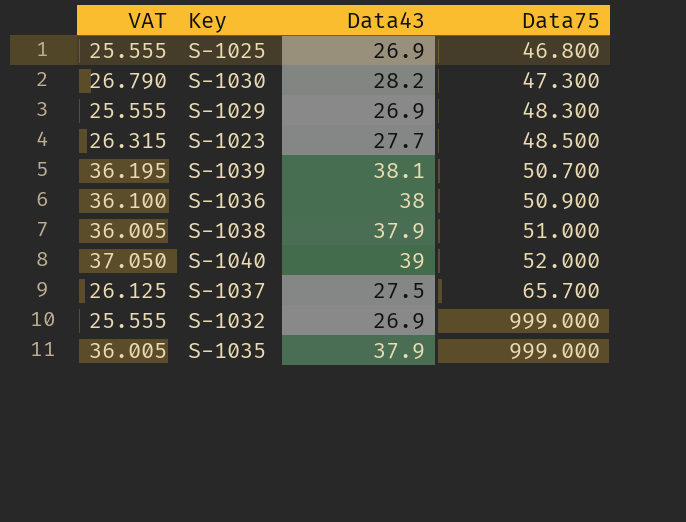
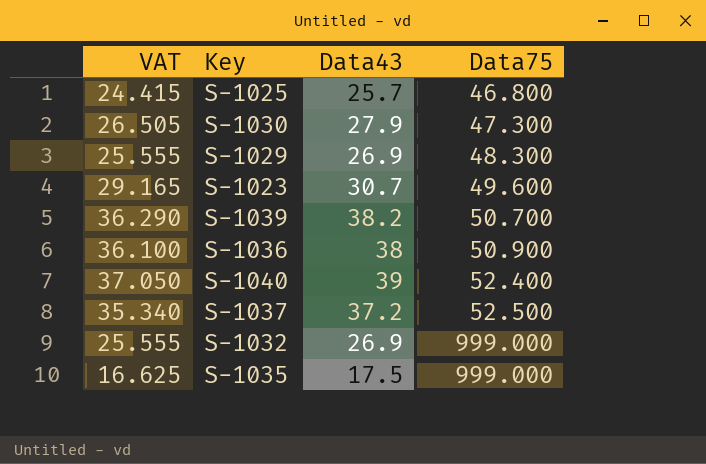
row S-1038: 36.005 | 37.9 | 51.000 -> none
S-1025 | VAT: 25.555 -> 24.415
S-1025 | Data43: 26.9 -> 25.7
S-1030 | VAT: 26.790 -> 26.505
S-1030 | Data43: 28.2 -> 27.9
S-1023 | VAT: 26.315 -> 29.165
S-1023 | Data43: 27.7 -> 30.7
S-1023 | Data75: 48.500 -> 49.600
S-1039 | VAT: 36.195 -> 36.290
S-1039 | Data43: 38.1 -> 38.2
S-1040 | Data75: 52.000 -> 52.400
S-1037 | VAT: 26.125 -> 35.340
S-1037 | Data43: 27.5 -> 37.2
S-1037 | Data75: 65.700 -> 52.500
S-1035 | VAT: 36.005 -> 16.625
S-1035 | Data43: 37.9 -> 17.5

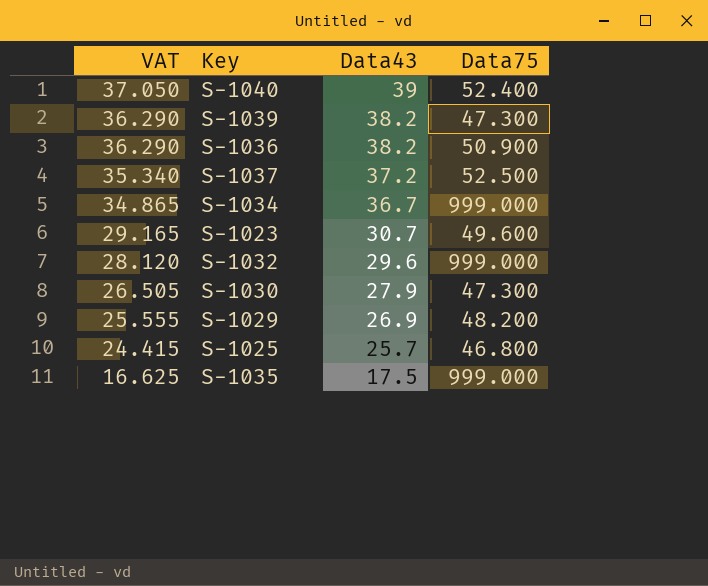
row order: Data75 ascending -> VAT descending
S-1039 | Data75: 50.700 -> 47.300
S-1036 | VAT: 36.100 -> 36.290
S-1036 | Data43: 38 -> 38.2
row S-1034: none -> 34.865 | 36.7 | 999.000
S-1032 | VAT: 25.555 -> 28.120
S-1032 | Data43: 26.9 -> 29.6
S-1029 | Data75: 48.300 -> 48.200

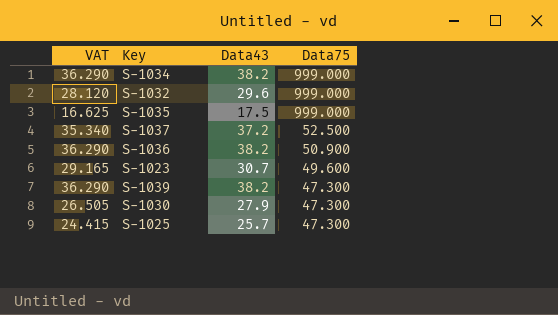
row order: VAT descending -> Data75 descending
row S-1040: 37.050 | 39 | 52.400 -> none
row S-1029: 25.555 | 26.9 | 48.200 -> none
S-1034 | VAT: 34.865 -> 36.290
S-1034 | Data43: 36.7 -> 38.2
S-1025 | Data75: 46.800 -> 47.300

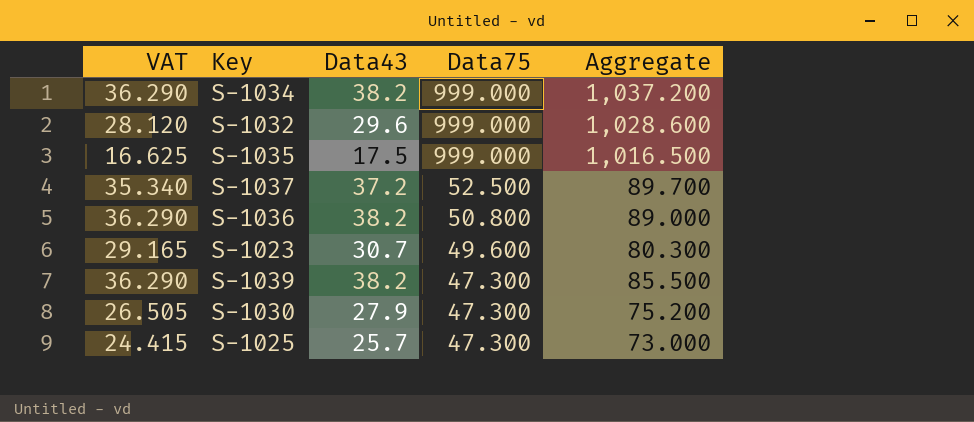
column Aggregate | formula: none -> [Data43] + [Data75]
S-1036 | Data75: 50.900 -> 50.800

